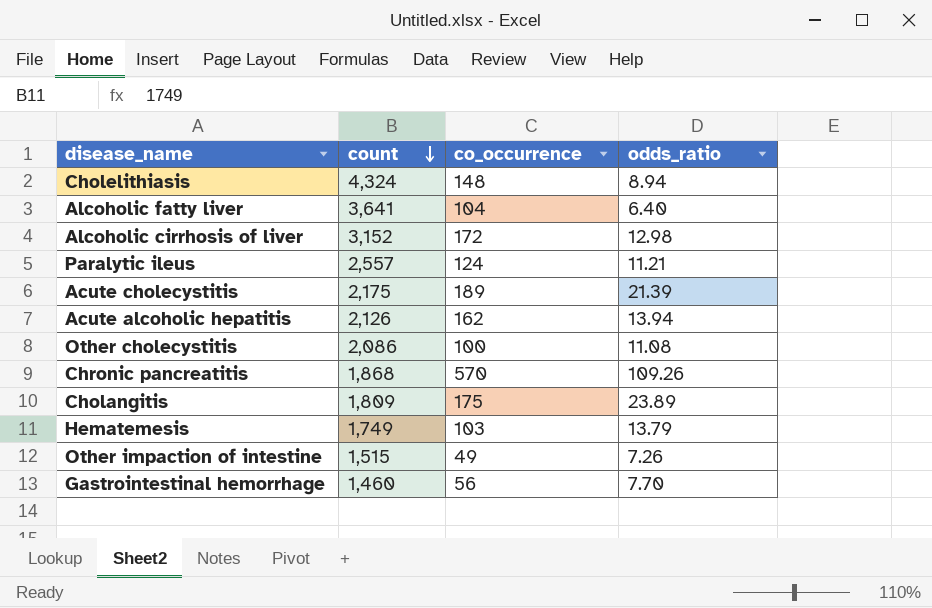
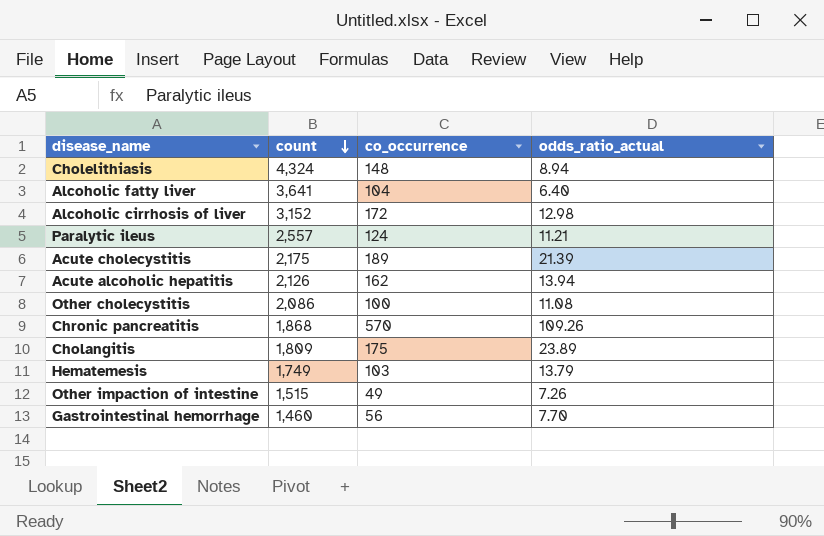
column name: odds_ratio -> odds_ratio_actual

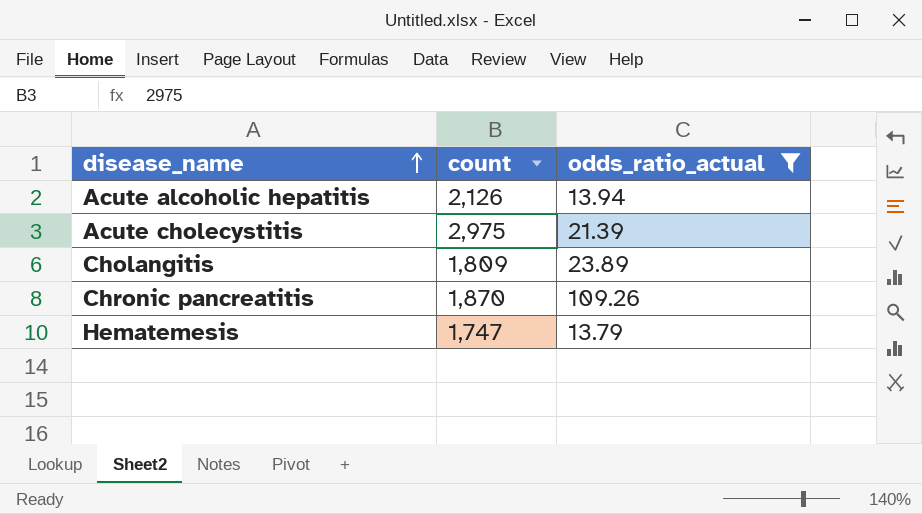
filter: none -> odds_ratio_actual >= 13.79
row order: count descending -> disease_name ascending
column co_occurrence | position: 3 -> none
Acute cholecystitis | count: 2,175 -> 2,975
Chronic pancreatitis | count: 1,868 -> 1,870
Hematemesis | count: 1,749 -> 1,747

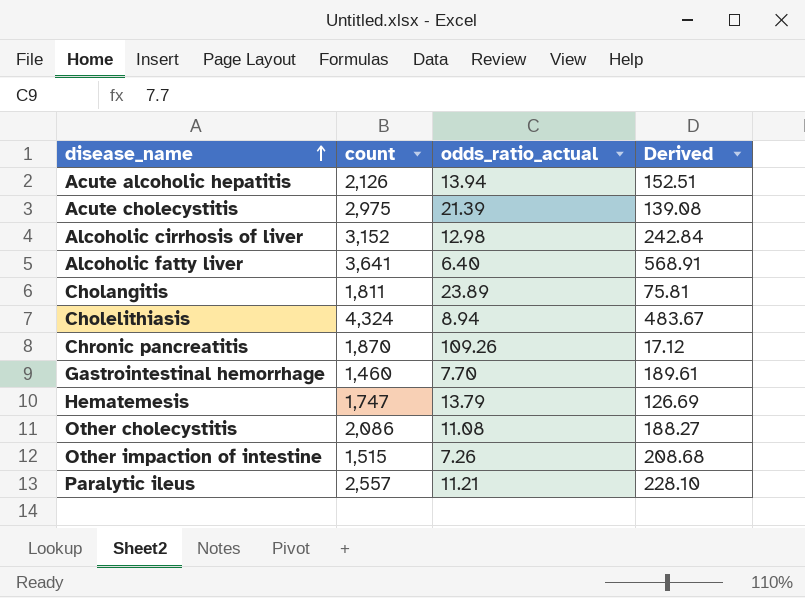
filter: odds_ratio_actual >= 13.79 -> none
column Derived | formula: none -> [count] / [odds_ratio_actual]
Cholangitis | count: 1,809 -> 1,811

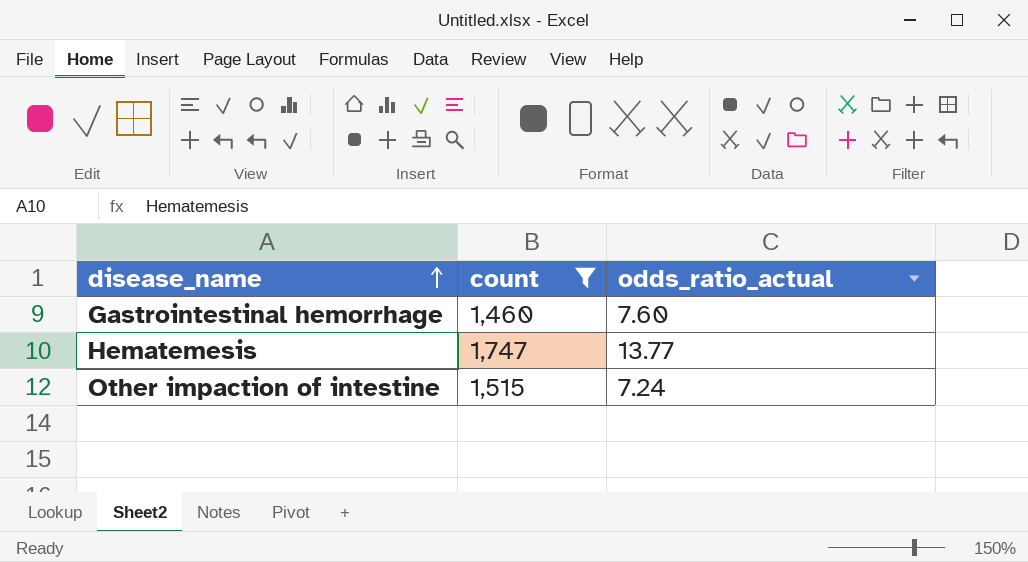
filter: none -> count <= 1,747
column Derived | formula: [count] / [odds_ratio_actual] -> none
Gastrointestinal hemorrhage | odds_ratio_actual: 7.70 -> 7.60
Hematemesis | odds_ratio_actual: 13.79 -> 13.77
Other impaction of intestine | odds_ratio_actual: 7.26 -> 7.24

